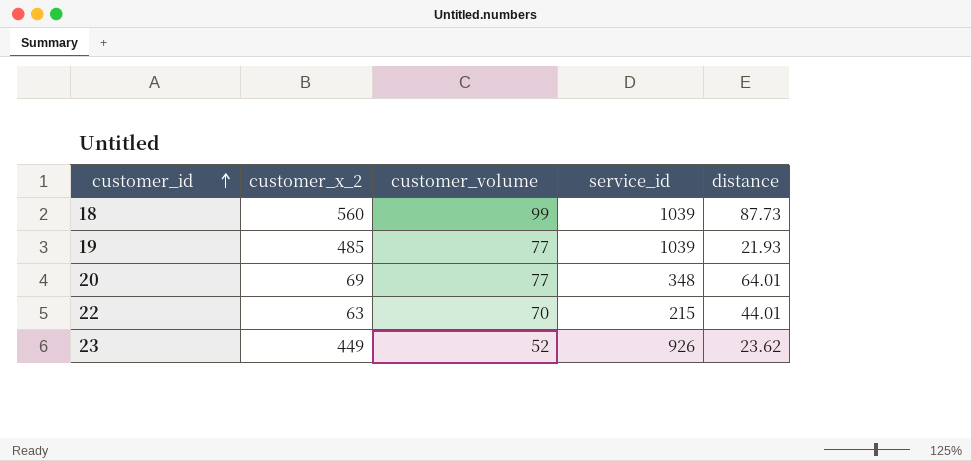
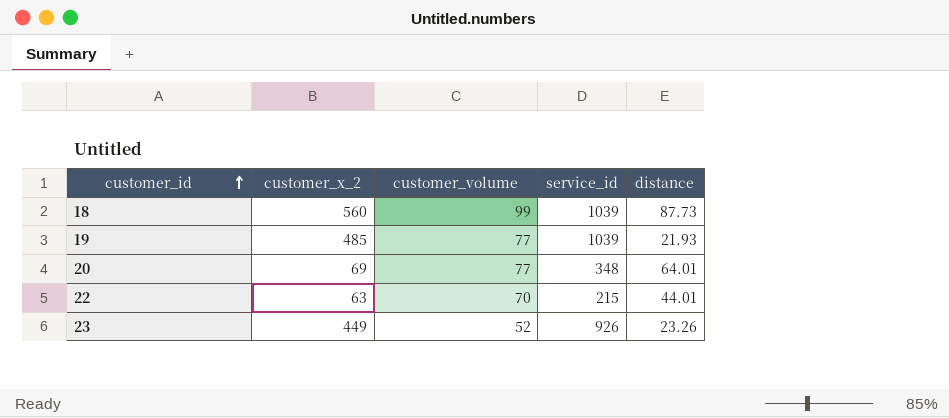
23 | distance: 23.62 -> 23.26

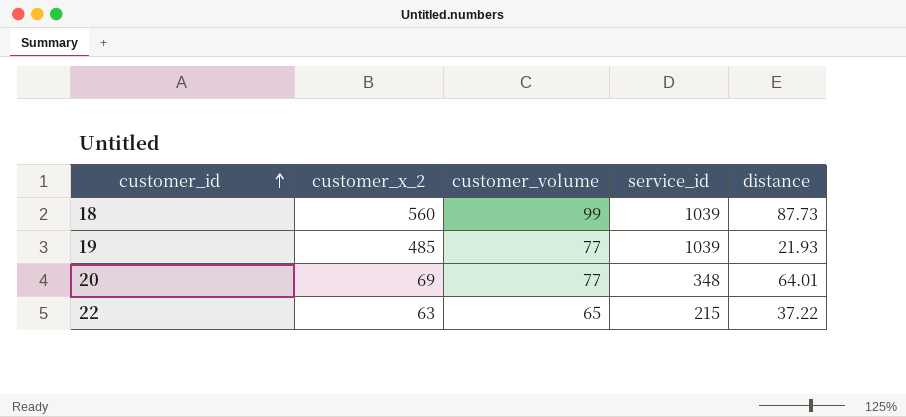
row 23: 449 | 52 | 926 | 23.26 -> none
22 | customer_volume: 70 -> 65
22 | distance: 44.01 -> 37.22

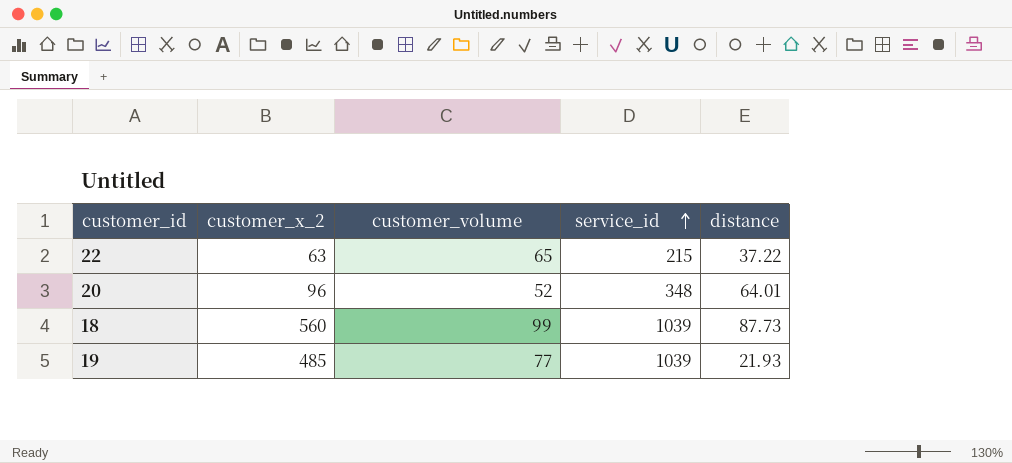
row order: customer_id ascending -> service_id ascending
20 | customer_x_2: 69 -> 96
20 | customer_volume: 77 -> 52

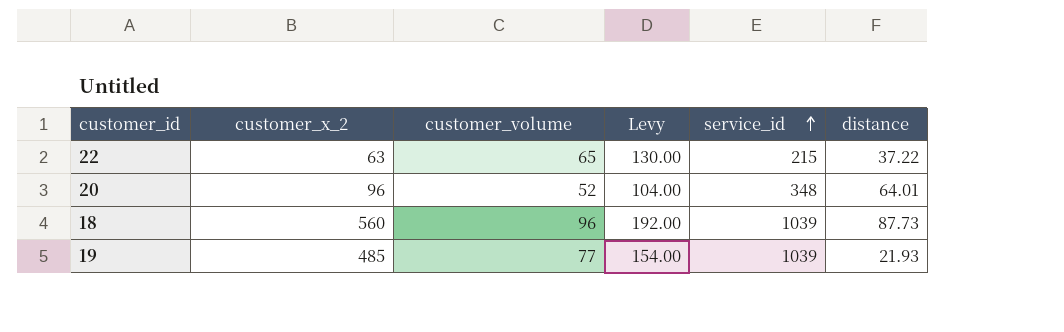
column Levy | formula: none -> [customer_volume] * 2
18 | customer_volume: 99 -> 96

